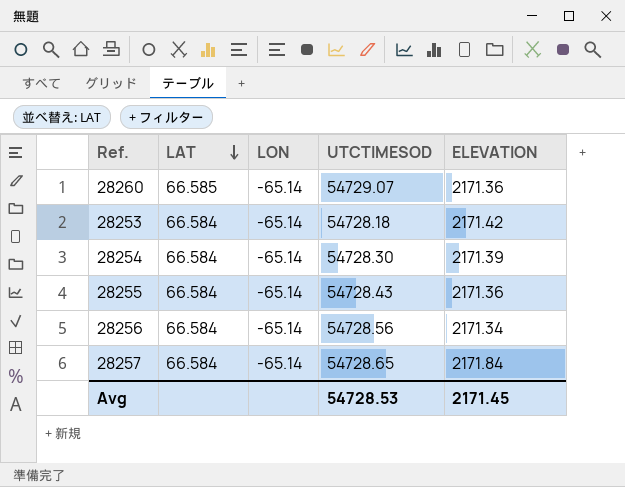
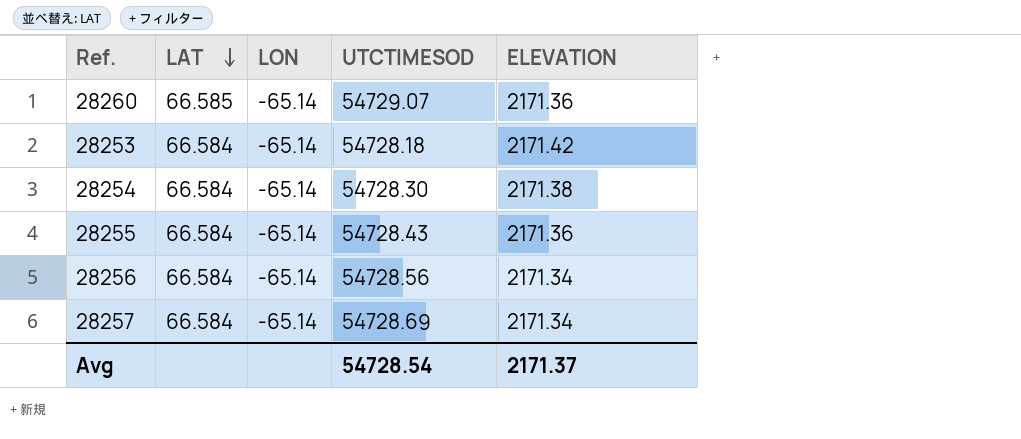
28254 | ELEVATION: 2171.39 -> 2171.38
28257 | UTCTIMESOD: 54728.65 -> 54728.69
28257 | ELEVATION: 2171.84 -> 2171.34
Avg | UTCTIMESOD: 54728.53 -> 54728.54
Avg | ELEVATION: 2171.45 -> 2171.37

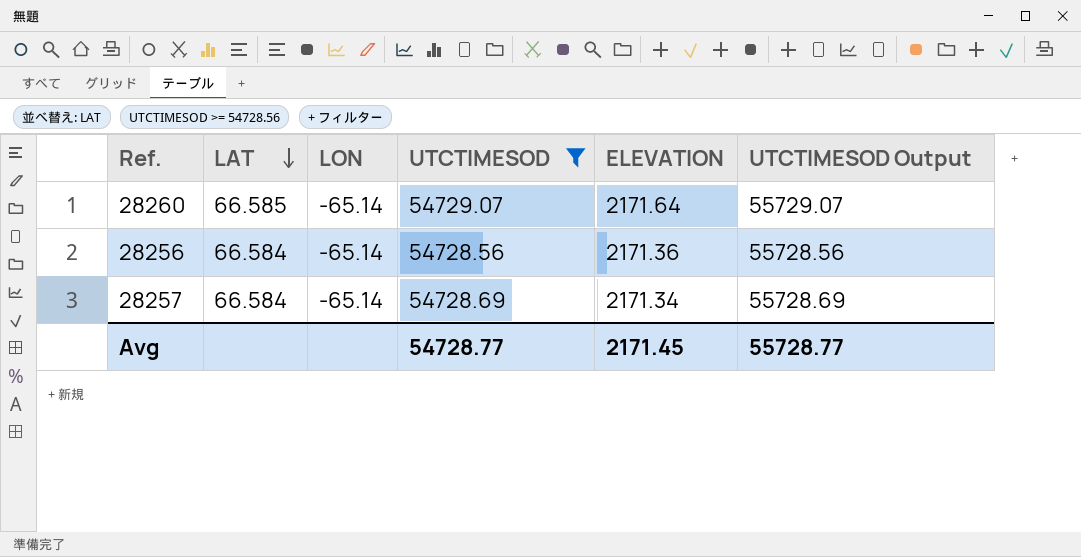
filter: none -> UTCTIMESOD >= 54728.56
column UTCTIMESOD Output | formula: none -> [UTCTIMESOD] + 1000
28260 | ELEVATION: 2171.36 -> 2171.64
28256 | ELEVATION: 2171.34 -> 2171.36
Avg | UTCTIMESOD: 54728.54 -> 54728.77
Avg | ELEVATION: 2171.37 -> 2171.45

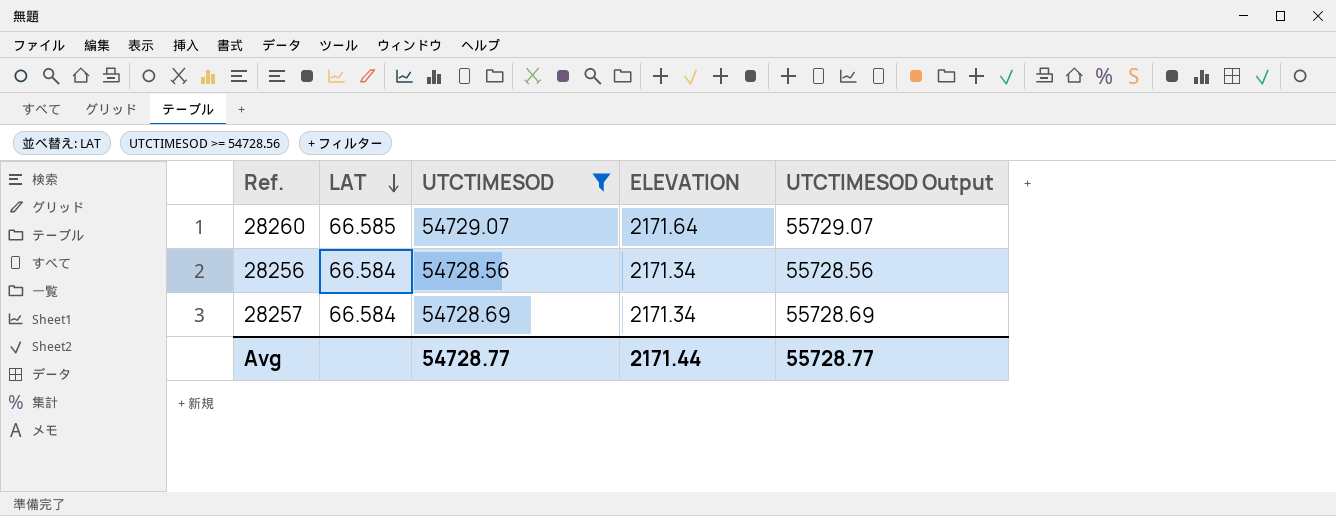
column LON | position: 3 -> none
28256 | ELEVATION: 2171.36 -> 2171.34
Avg | ELEVATION: 2171.45 -> 2171.44

